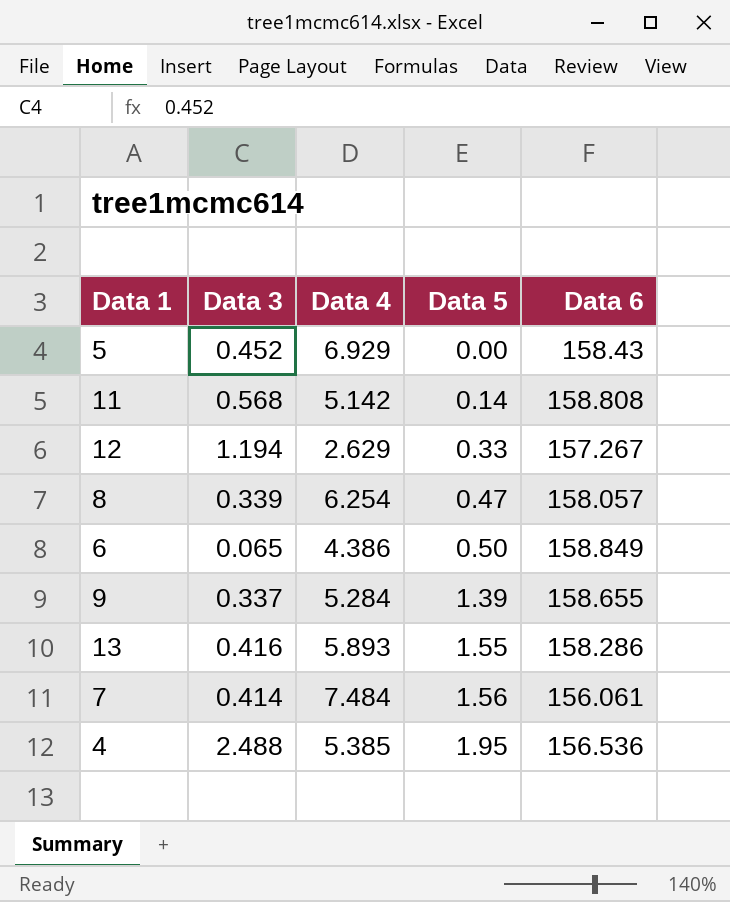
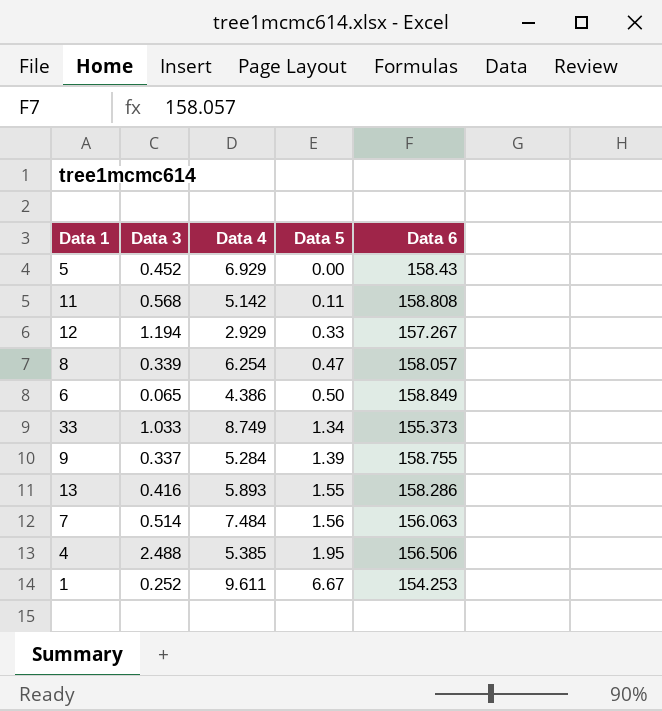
11 | Data 5: 0.14 -> 0.11
12 | Data 4: 2.629 -> 2.929
row 33: none -> 1.033 | 8.749 | 1.34 | 155.373
9 | Data 6: 158.655 -> 158.755
7 | Data 3: 0.414 -> 0.514
7 | Data 6: 156.061 -> 156.063
4 | Data 6: 156.536 -> 156.506
row 1: none -> 0.252 | 9.611 | 6.67 | 154.253

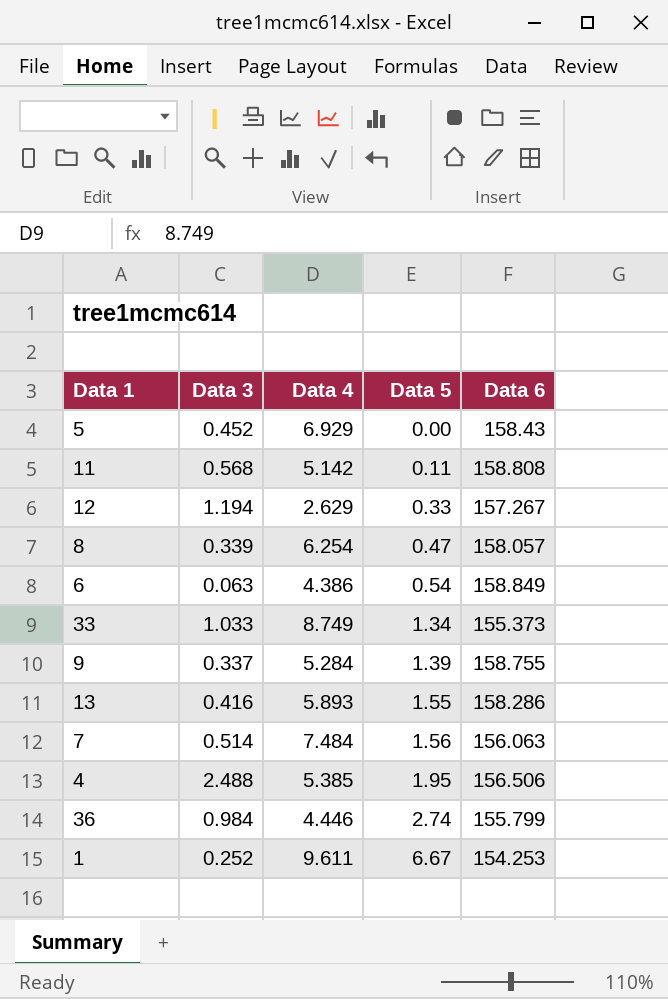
12 | Data 4: 2.929 -> 2.629
6 | Data 3: 0.065 -> 0.063
6 | Data 5: 0.50 -> 0.54
row 36: none -> 0.984 | 4.446 | 2.74 | 155.799

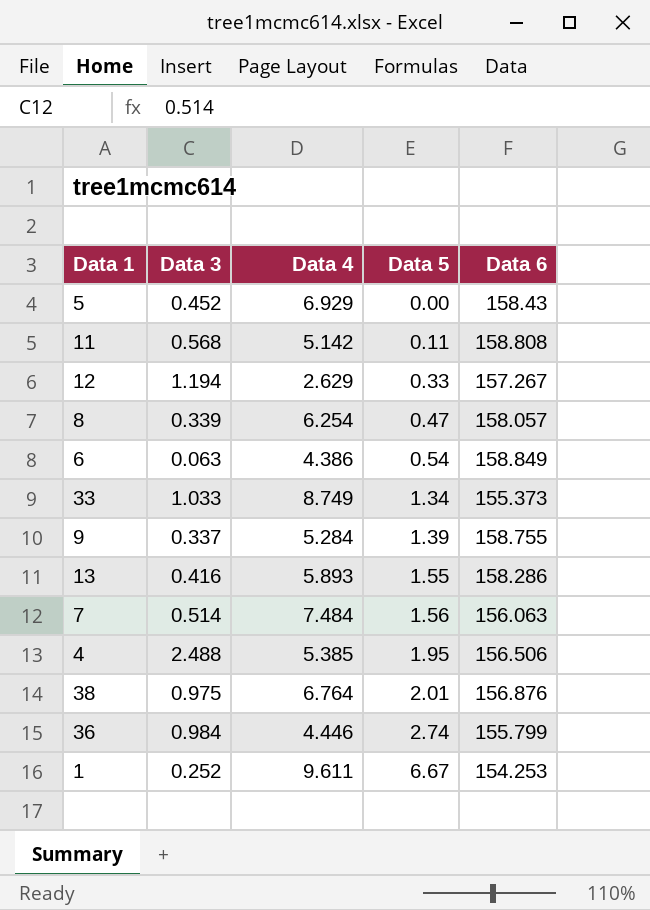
row 38: none -> 0.975 | 6.764 | 2.01 | 156.876

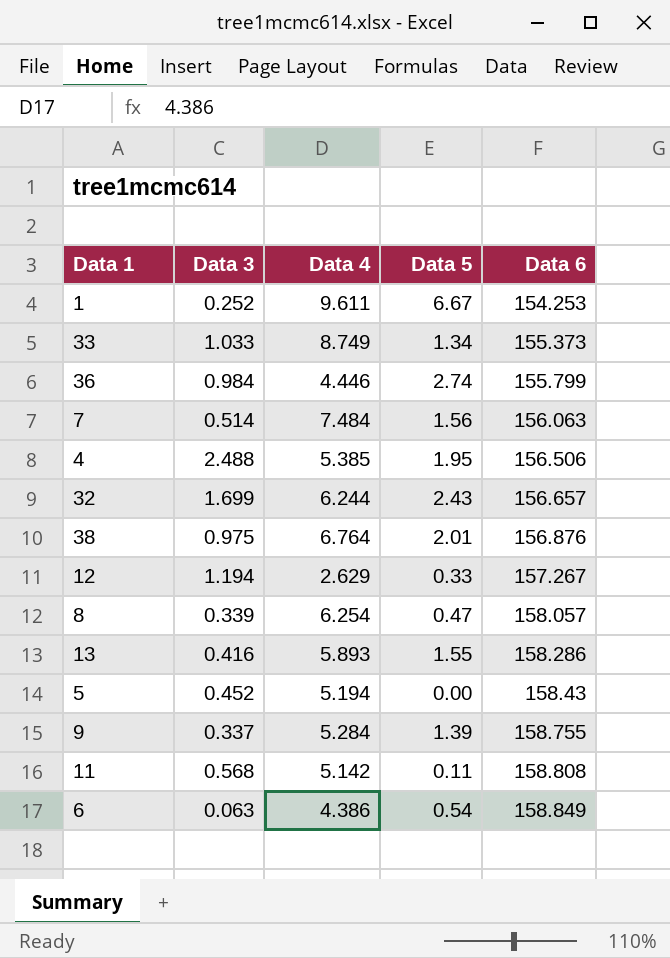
row order: Data 5 ascending -> Data 6 ascending
row 32: none -> 1.699 | 6.244 | 2.43 | 156.657
5 | Data 4: 6.929 -> 5.194

